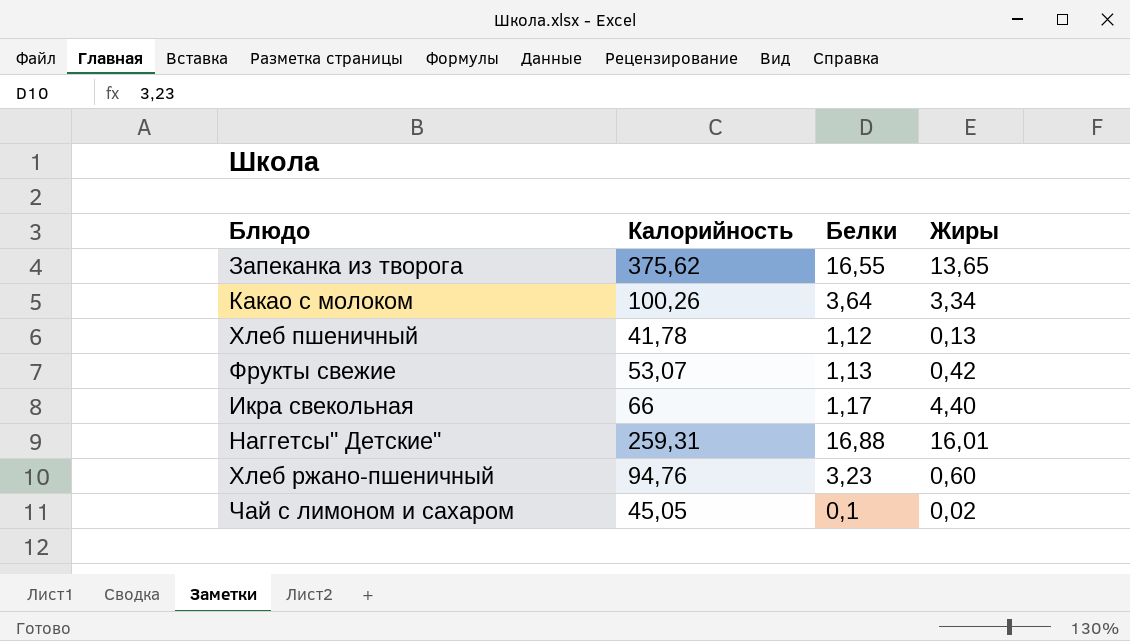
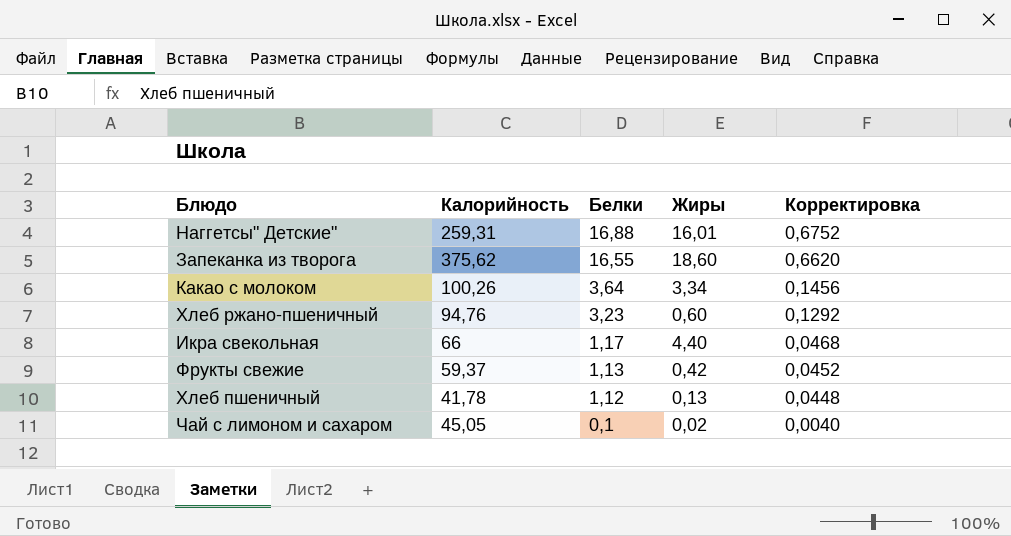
row order: none -> Белки descending
column Корректировка | formula: none -> [Белки] * 0,04
Запеканка из творога | Жиры: 13,65 -> 18,60
Фрукты свежие | Калорийность: 53,07 -> 59,37

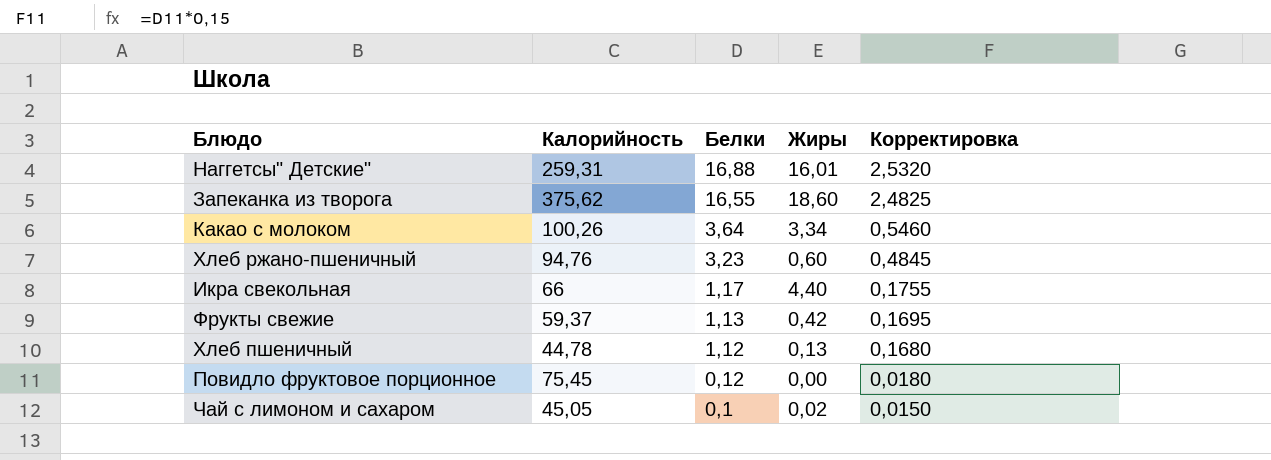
column Корректировка | formula: [Белки] * 0,04 -> [Белки] * 0,15
Хлеб пшеничный | Калорийность: 41,78 -> 44,78
row Повидло фруктовое порционное: none -> 75,45 | 0,12 | 0,00 | 0,0180

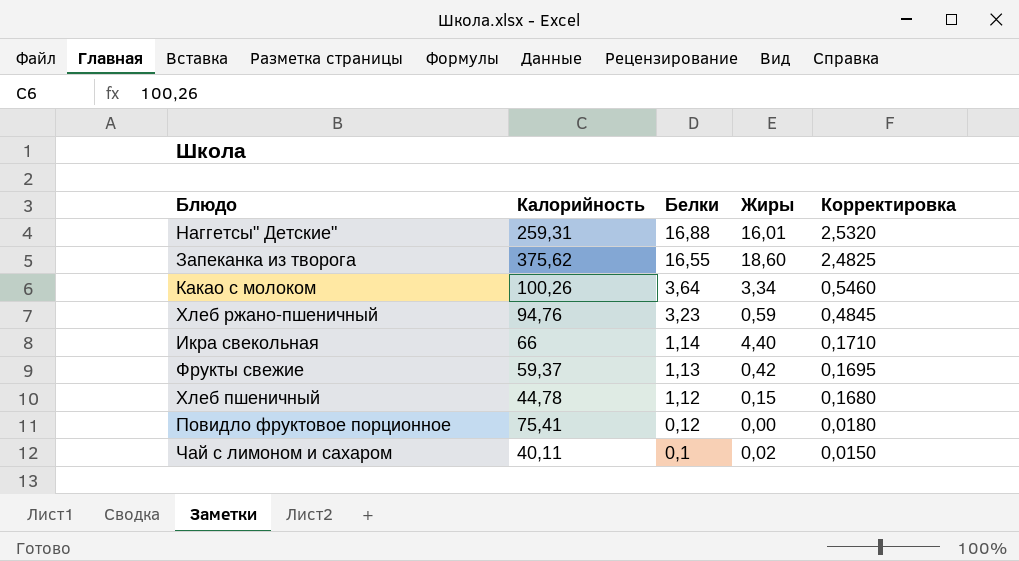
Хлеб ржано-пшеничный | Жиры: 0,60 -> 0,59
Икра свекольная | Белки: 1,17 -> 1,14
Икра свекольная | Корректировка: 0,1755 -> 0,1710
Хлеб пшеничный | Жиры: 0,13 -> 0,15
Повидло фруктовое порционное | Калорийность: 75,45 -> 75,41
Чай с лимоном и сахаром | Калорийность: 45,05 -> 40,11

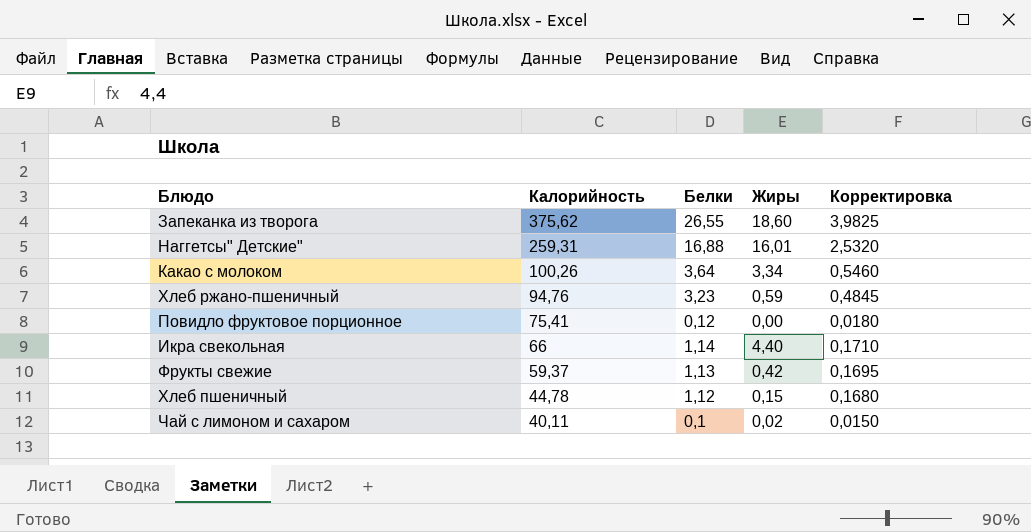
row order: Белки descending -> Калорийность descending
Запеканка из творога | Белки: 16,55 -> 26,55
Запеканка из творога | Корректировка: 2,4825 -> 3,9825

